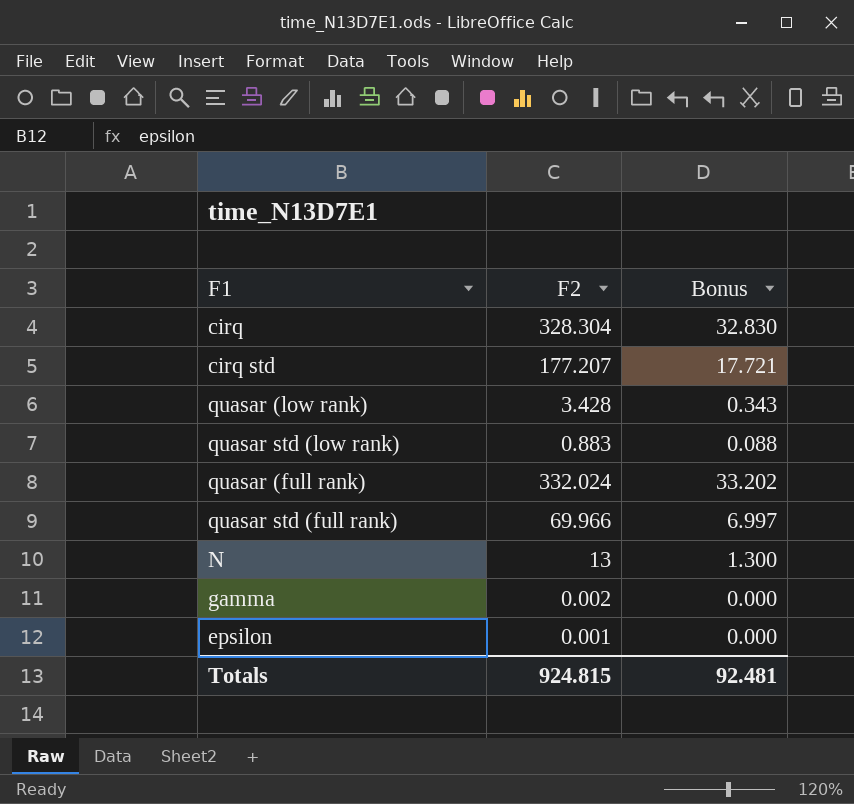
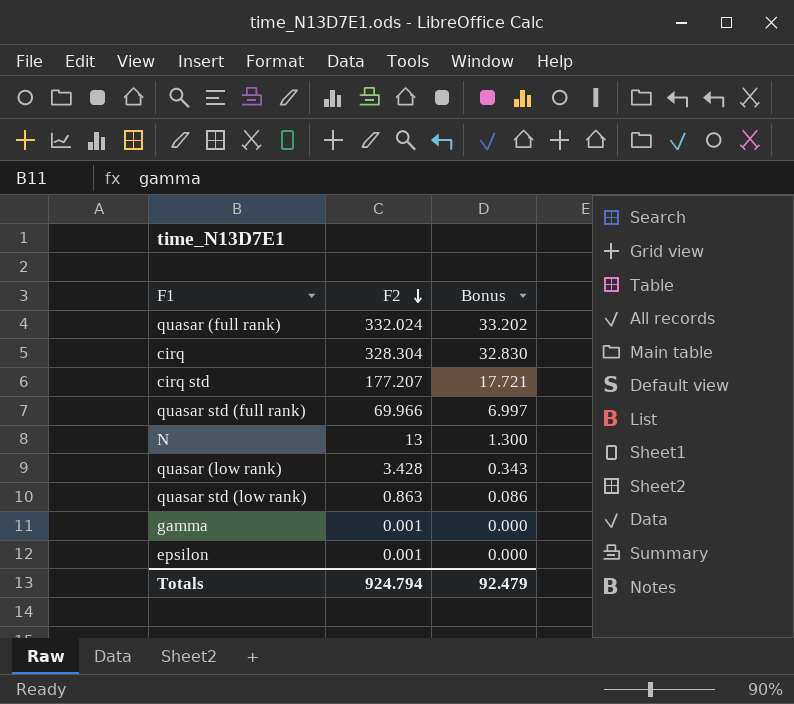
row order: none -> F2 descending
quasar std (low rank) | F2: 0.883 -> 0.863
quasar std (low rank) | Bonus: 0.088 -> 0.086
gamma | F2: 0.002 -> 0.001
Totals | F2: 924.815 -> 924.794
Totals | Bonus: 92.481 -> 92.479

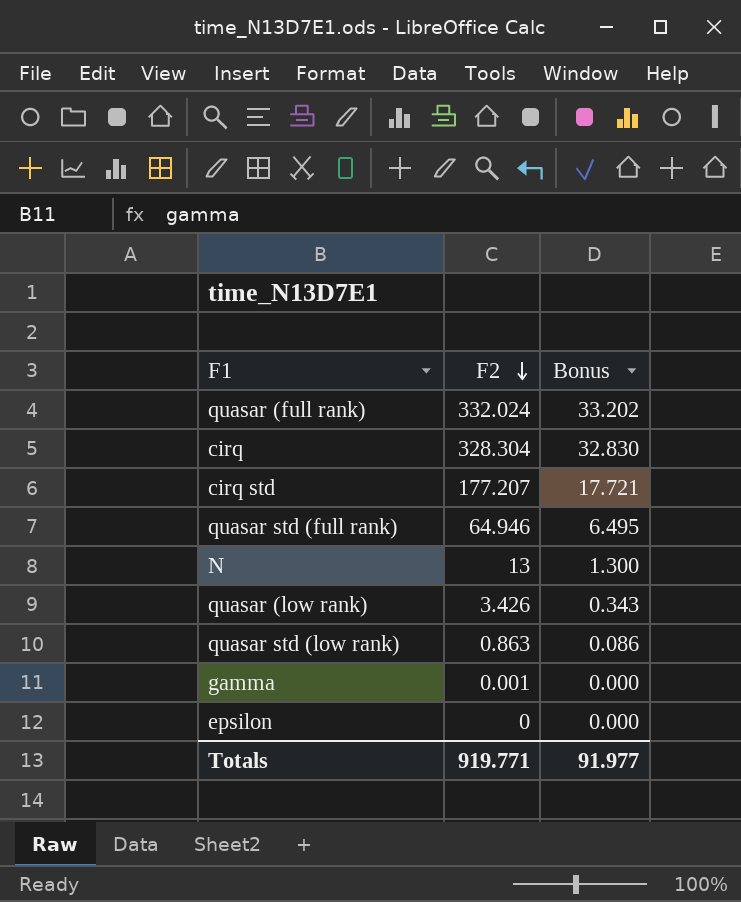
quasar std (full rank) | F2: 69.966 -> 64.946
quasar std (full rank) | Bonus: 6.997 -> 6.495
quasar (low rank) | F2: 3.428 -> 3.426
epsilon | F2: 0.001 -> 0
Totals | F2: 924.794 -> 919.771
Totals | Bonus: 92.479 -> 91.977

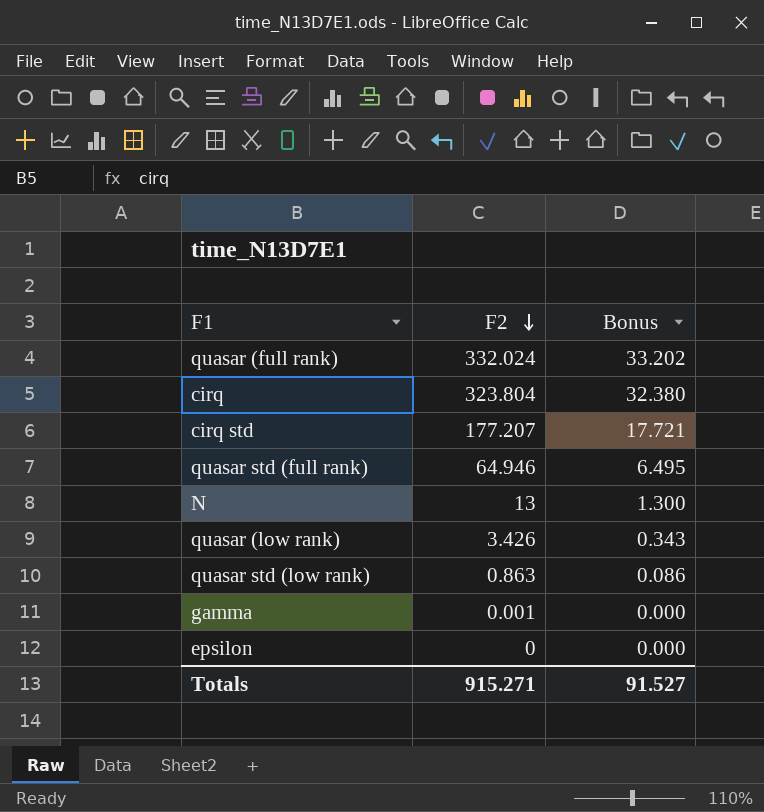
cirq | F2: 328.304 -> 323.804
cirq | Bonus: 32.830 -> 32.380
Totals | F2: 919.771 -> 915.271
Totals | Bonus: 91.977 -> 91.527

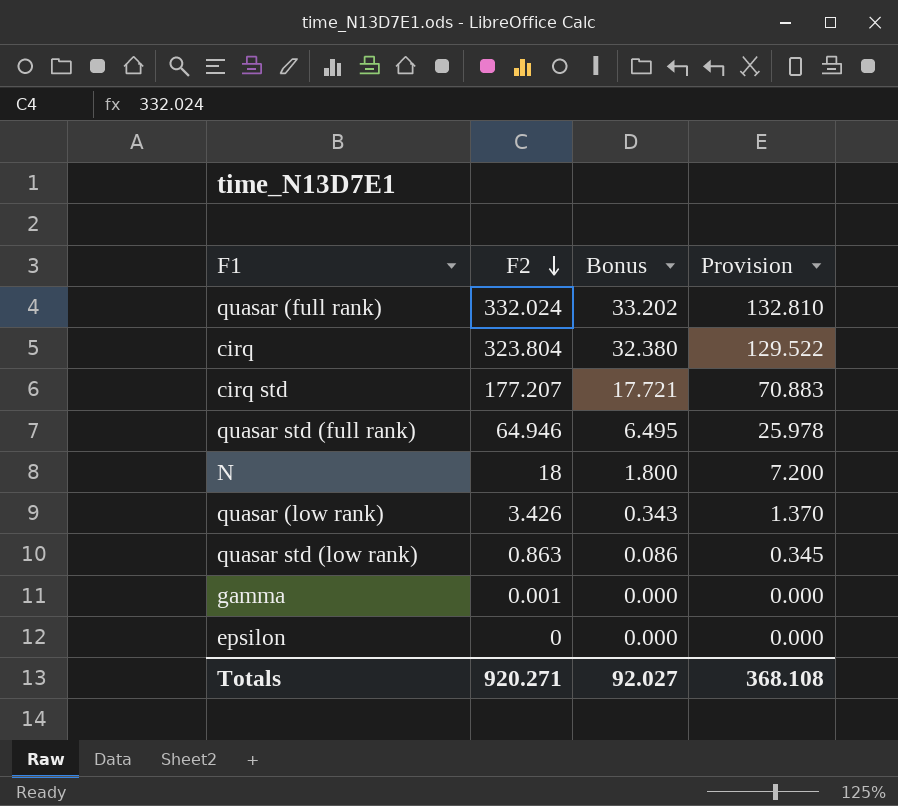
column Provision | formula: none -> [F2] * 0.4
N | F2: 13 -> 18
N | Bonus: 1.300 -> 1.800
Totals | F2: 915.271 -> 920.271
Totals | Bonus: 91.527 -> 92.027

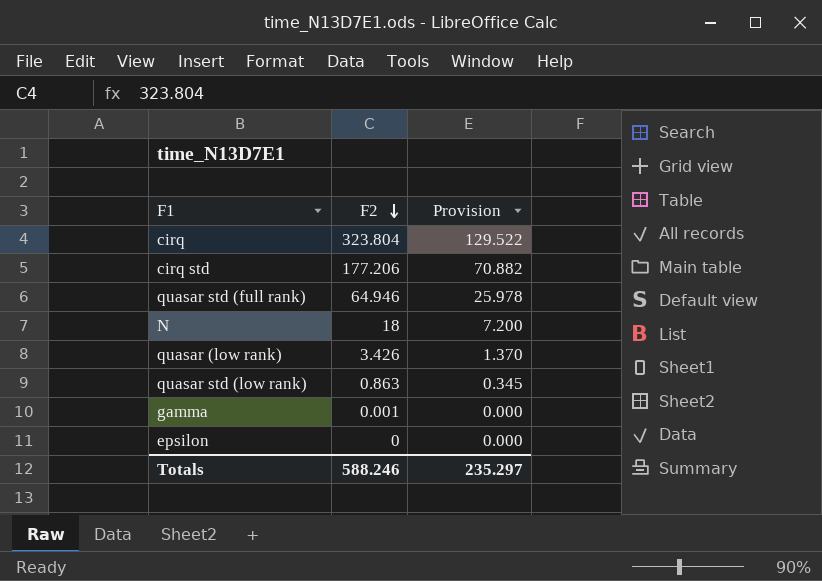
column Bonus | formula: [F2] * 0.1 -> none
row quasar (full rank): 332.024 | 33.202 | 132.810 -> none
cirq std | F2: 177.207 -> 177.206
cirq std | Provision: 70.883 -> 70.882
Totals | F2: 920.271 -> 588.246
Totals | Provision: 368.108 -> 235.297

